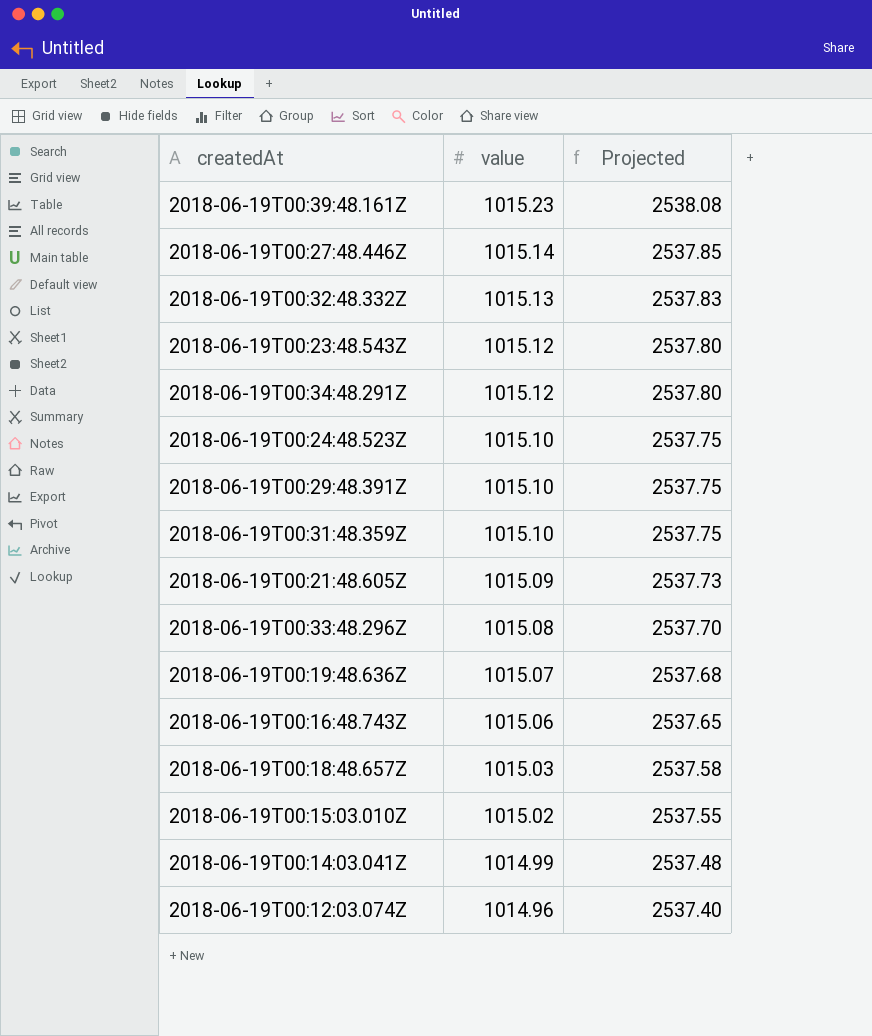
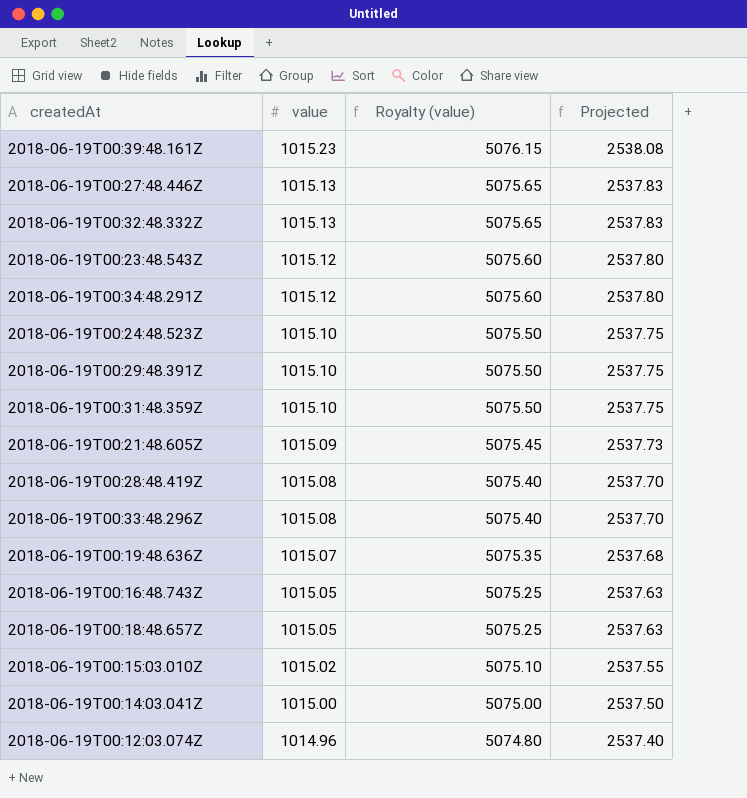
column Royalty (value) | formula: none -> [value] * 5
2018-06-19T00:27:48.446Z | value: 1015.14 -> 1015.13
2018-06-19T00:27:48.446Z | Projected: 2537.85 -> 2537.83
row 2018-06-19T00:28:48.419Z: none -> 1015.08 | 5075.40 | 2537.70
2018-06-19T00:16:48.743Z | value: 1015.06 -> 1015.05
2018-06-19T00:16:48.743Z | Projected: 2537.65 -> 2537.63
2018-06-19T00:18:48.657Z | value: 1015.03 -> 1015.05
2018-06-19T00:18:48.657Z | Projected: 2537.58 -> 2537.63
2018-06-19T00:14:03.041Z | value: 1014.99 -> 1015.00
2018-06-19T00:14:03.041Z | Projected: 2537.48 -> 2537.50

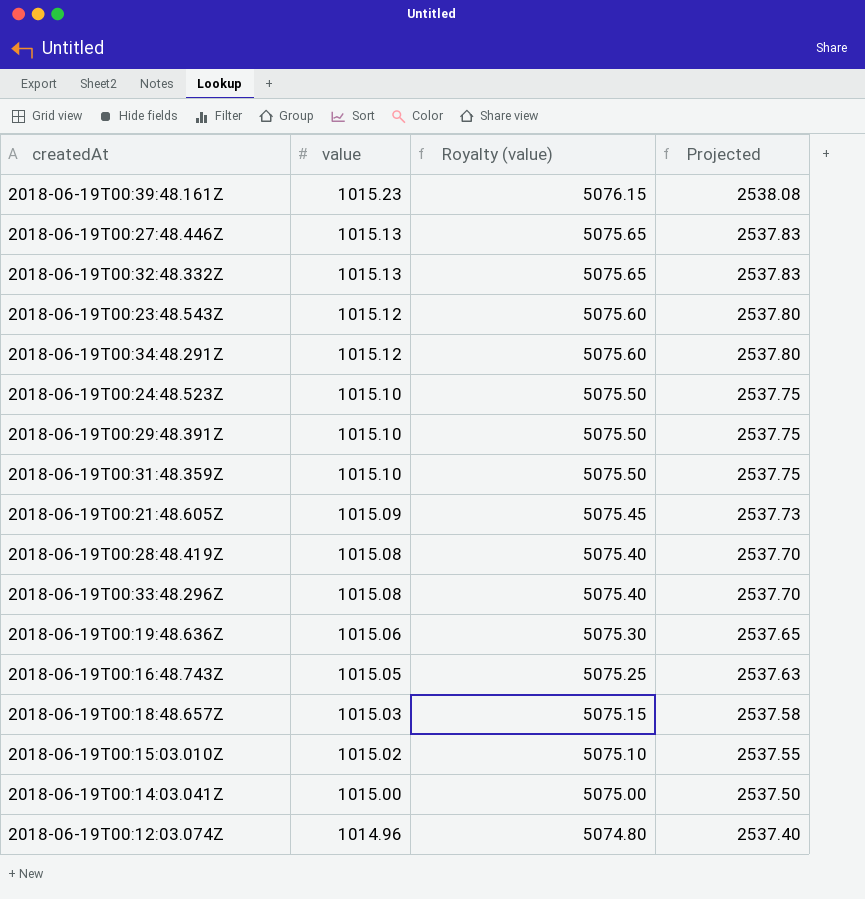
2018-06-19T00:19:48.636Z | value: 1015.07 -> 1015.06
2018-06-19T00:19:48.636Z | Royalty (value): 5075.35 -> 5075.30
2018-06-19T00:19:48.636Z | Projected: 2537.68 -> 2537.65
2018-06-19T00:18:48.657Z | value: 1015.05 -> 1015.03
2018-06-19T00:18:48.657Z | Royalty (value): 5075.25 -> 5075.15
2018-06-19T00:18:48.657Z | Projected: 2537.63 -> 2537.58

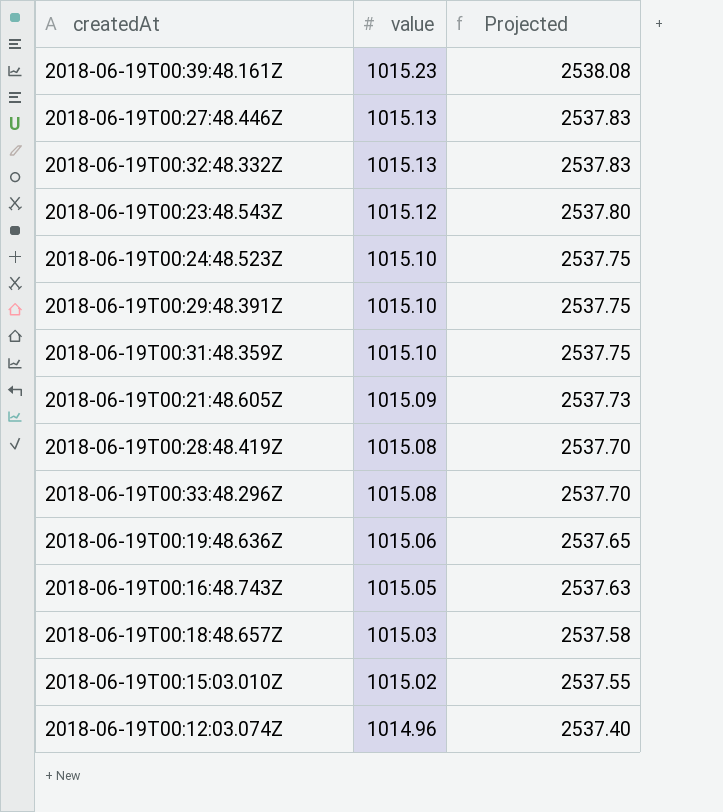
column Royalty (value) | formula: [value] * 5 -> none
row 2018-06-19T00:34:48.291Z: 1015.12 | 5075.60 | 2537.80 -> none
row 2018-06-19T00:14:03.041Z: 1015.00 | 5075.00 | 2537.50 -> none

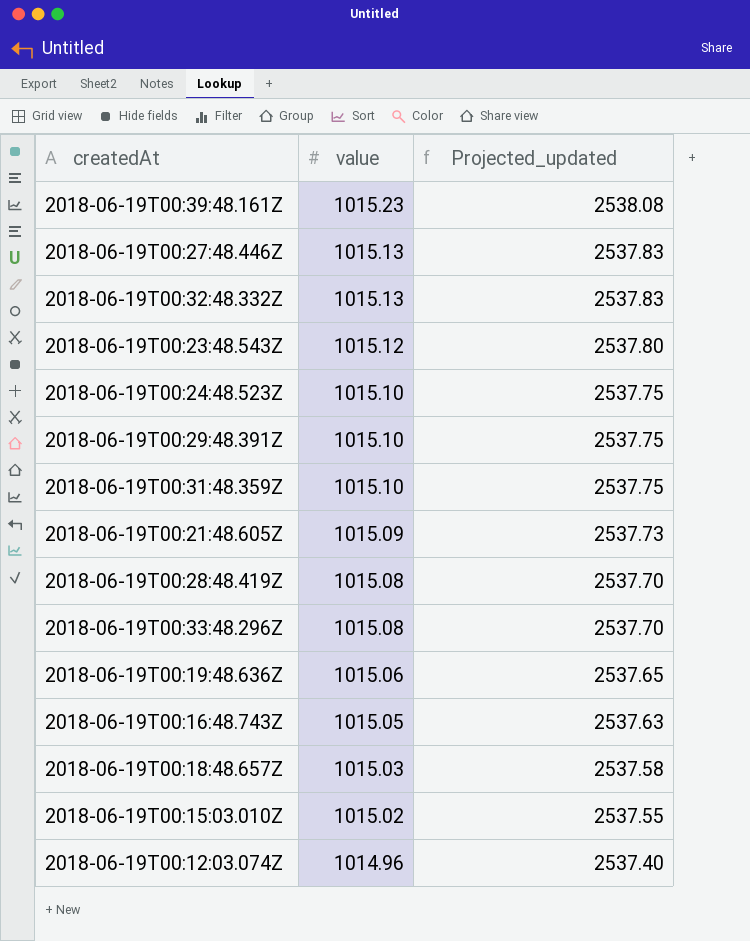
column name: Projected -> Projected_updated

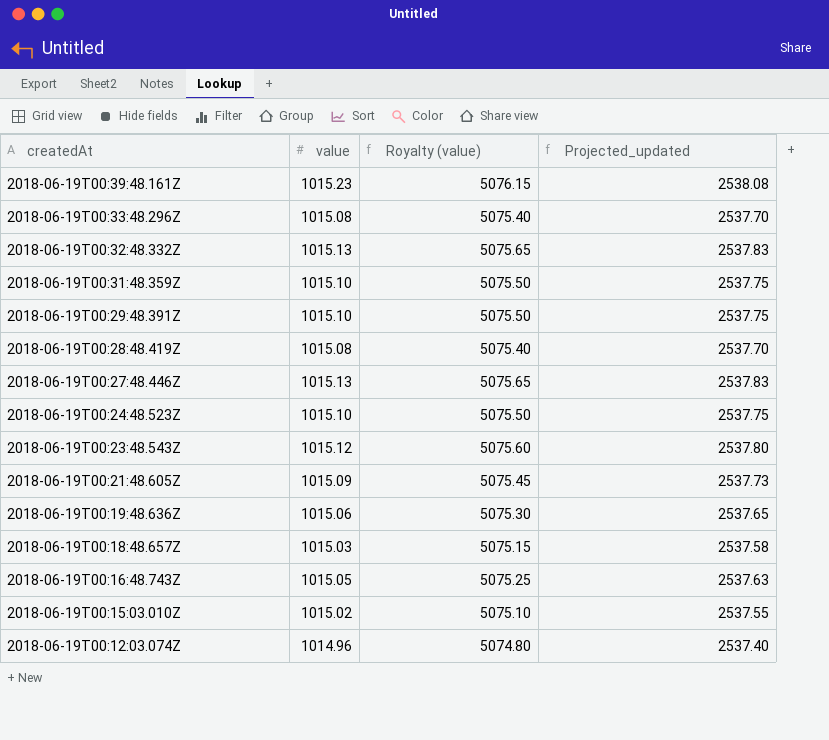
row order: value descending -> createdAt descending
column Royalty (value) | formula: none -> [value] * 5

